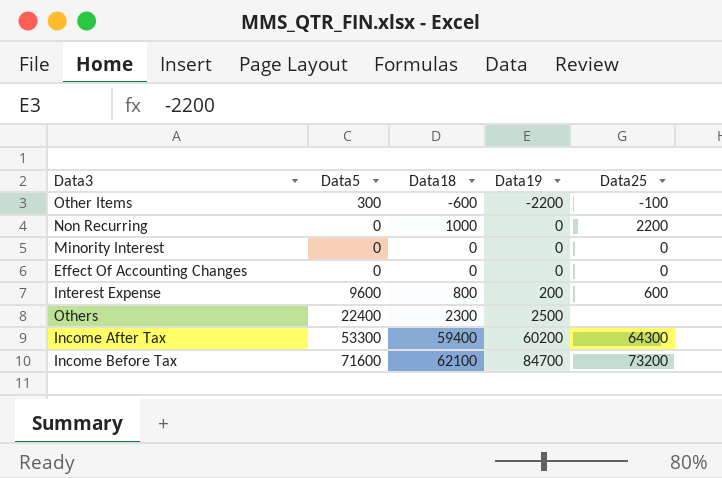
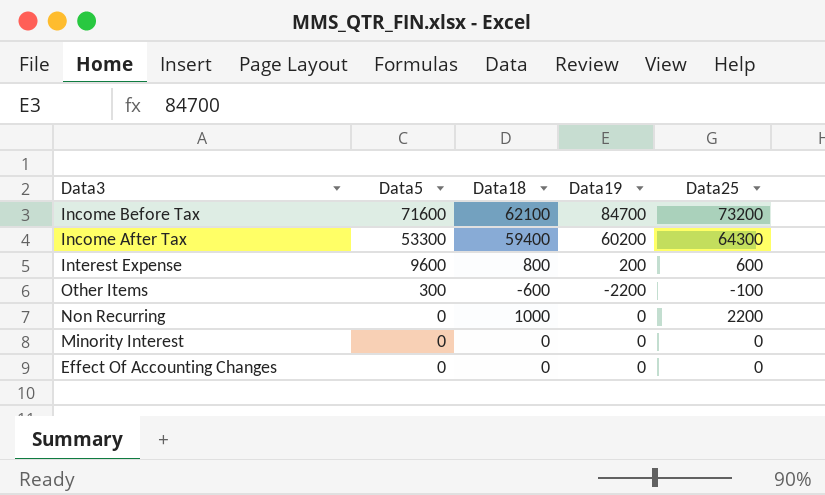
row order: Data19 ascending -> Data5 descending
row Others: 22400 | 2300 | 2500 | none -> none

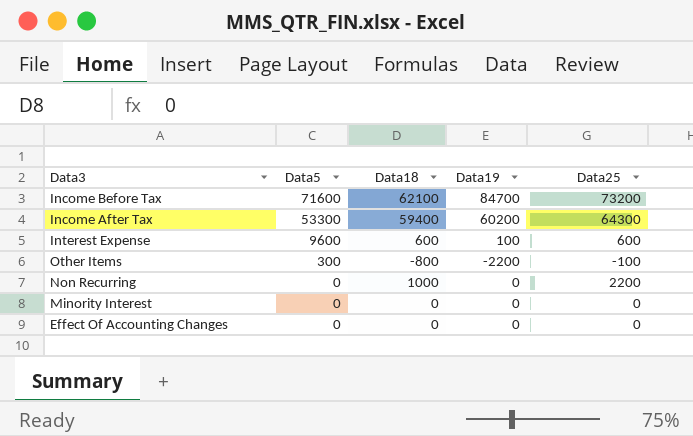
Interest Expense | Data18: 800 -> 600
Interest Expense | Data19: 200 -> 100
Other Items | Data18: -600 -> -800

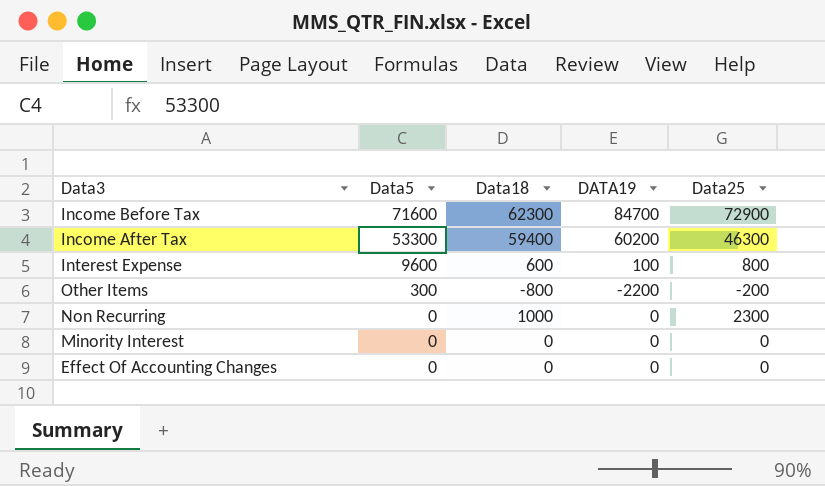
column name: Data19 -> DATA19
Income Before Tax | Data18: 62100 -> 62300
Income Before Tax | Data25: 73200 -> 72900
Income After Tax | Data25: 64300 -> 46300
Interest Expense | Data25: 600 -> 800
Other Items | Data25: -100 -> -200
Non Recurring | Data25: 2200 -> 2300

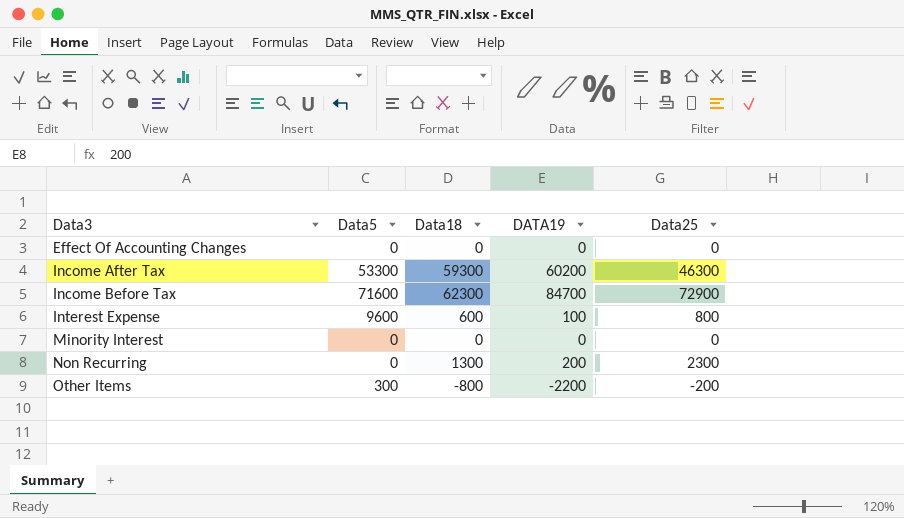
row order: Data5 descending -> Data3 ascending
Income After Tax | Data18: 59400 -> 59300
Non Recurring | Data18: 1000 -> 1300
Non Recurring | DATA19: 0 -> 200

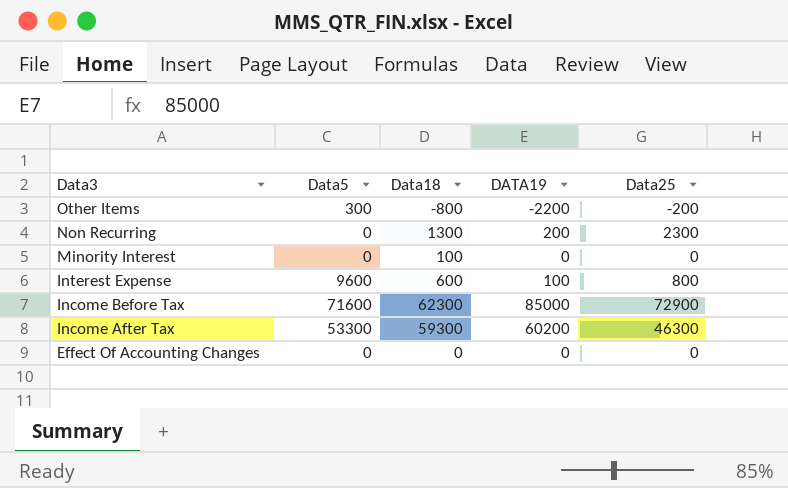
row order: Data3 ascending -> Data3 descending
Minority Interest | Data18: 0 -> 100
Income Before Tax | DATA19: 84700 -> 85000

